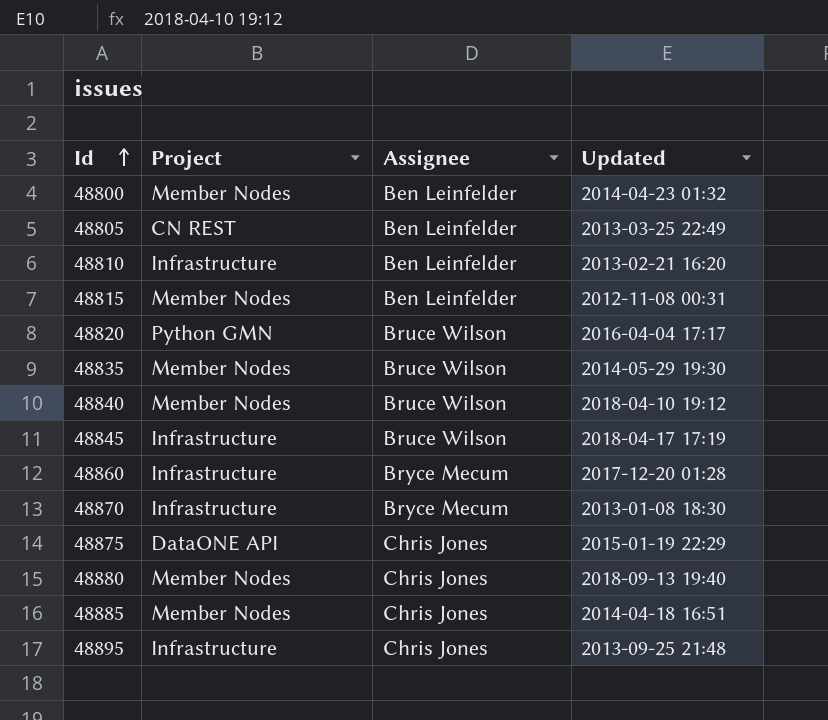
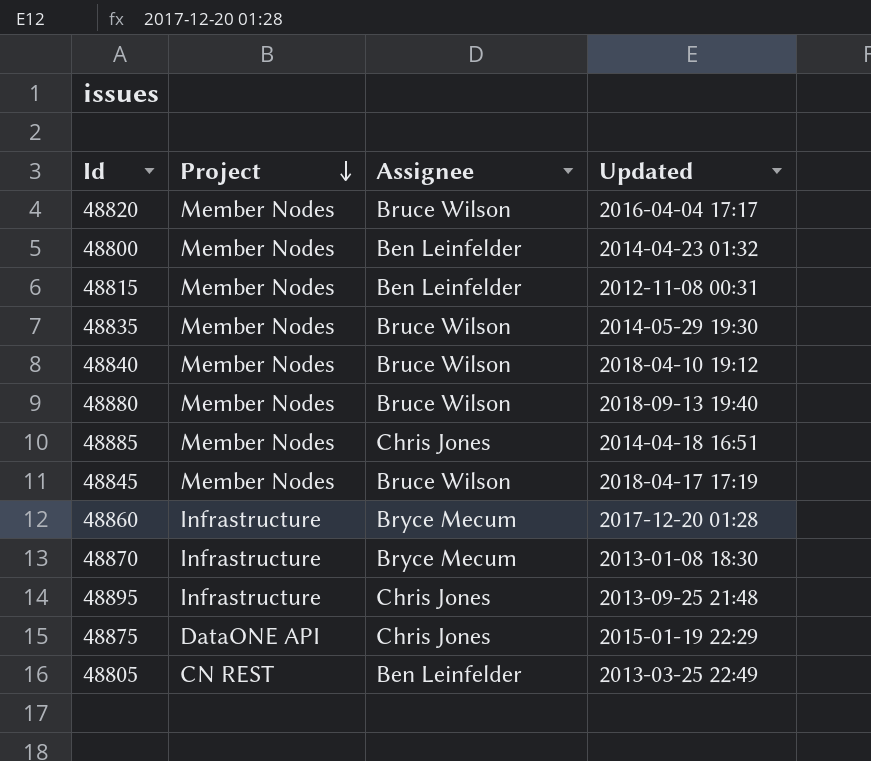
row order: Id ascending -> Project descending
row 48810: Infrastructure | Ben Leinfelder | 2013-02-21 16:20 -> none
48820 | Project: Python GMN -> Member Nodes
48880 | Assignee: Chris Jones -> Bruce Wilson
48845 | Project: Infrastructure -> Member Nodes

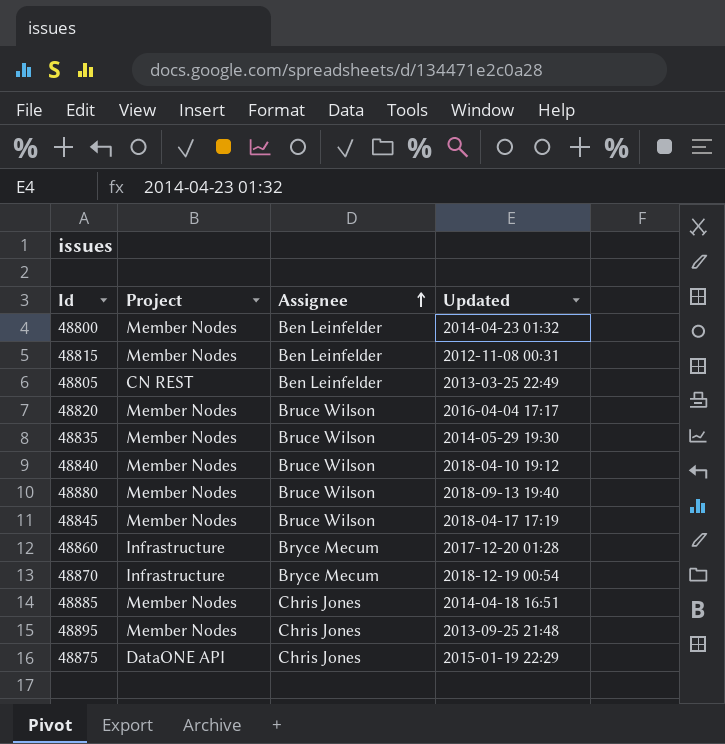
row order: Project descending -> Assignee ascending
48870 | Updated: 2013-01-08 18:30 -> 2018-12-19 00:54
48895 | Project: Infrastructure -> Member Nodes

